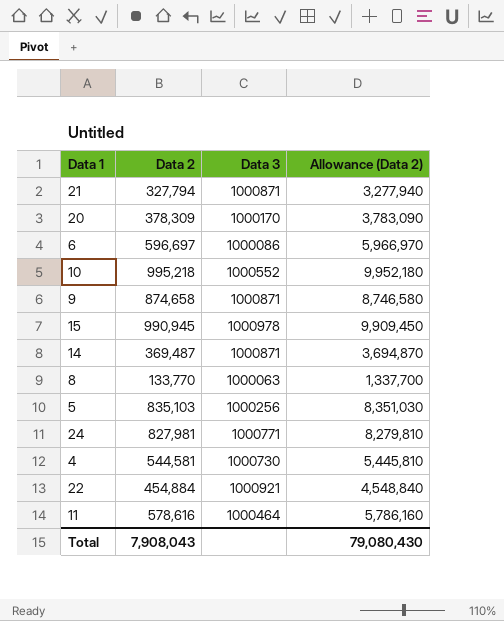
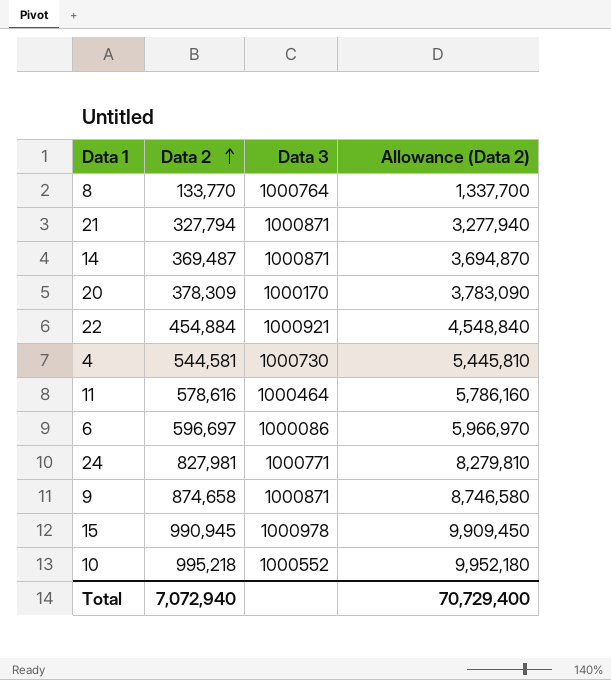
row order: none -> Data 2 ascending
row 5: 835,103 | 1000256 | 8,351,030 -> none
8 | Data 3: 1000063 -> 1000764
Total | Data 2: 7,908,043 -> 7,072,940
Total | Allowance (Data 2): 79,080,430 -> 70,729,400

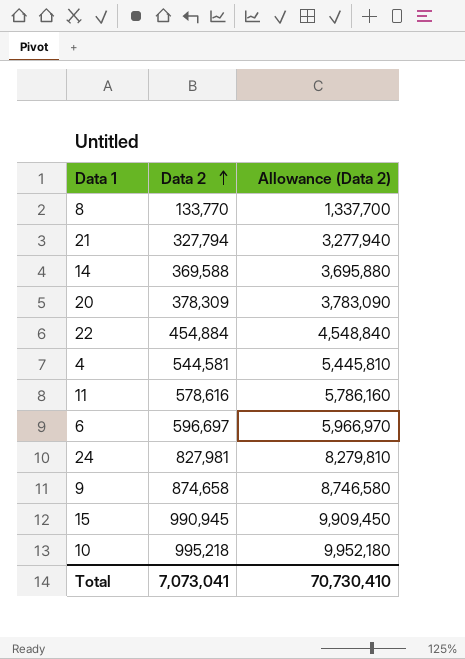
column Data 3 | position: 3 -> none
14 | Data 2: 369,487 -> 369,588
14 | Allowance (Data 2): 3,694,870 -> 3,695,880
Total | Data 2: 7,072,940 -> 7,073,041
Total | Allowance (Data 2): 70,729,400 -> 70,730,410

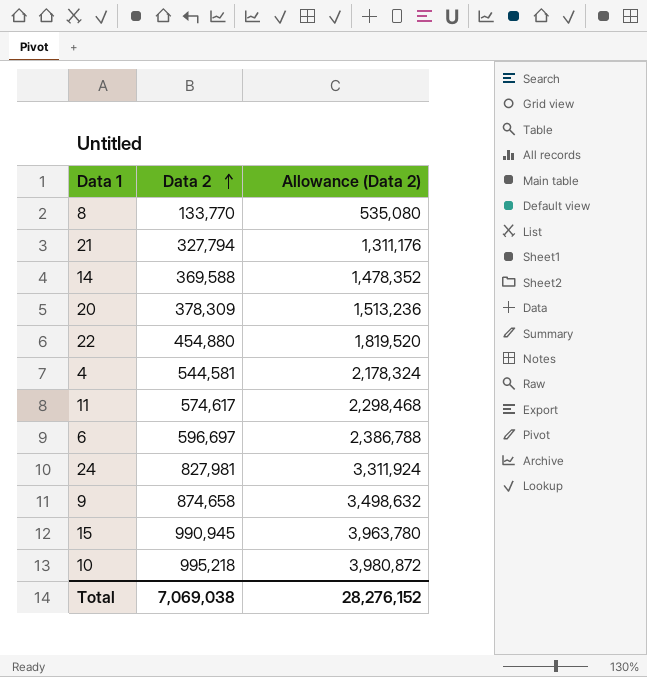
column Allowance (Data 2) | formula: [Data 2] * 10 -> [Data 2] * 4
22 | Data 2: 454,884 -> 454,880
11 | Data 2: 578,616 -> 574,617
Total | Data 2: 7,073,041 -> 7,069,038
Total | Allowance (Data 2): 70,730,410 -> 28,276,152

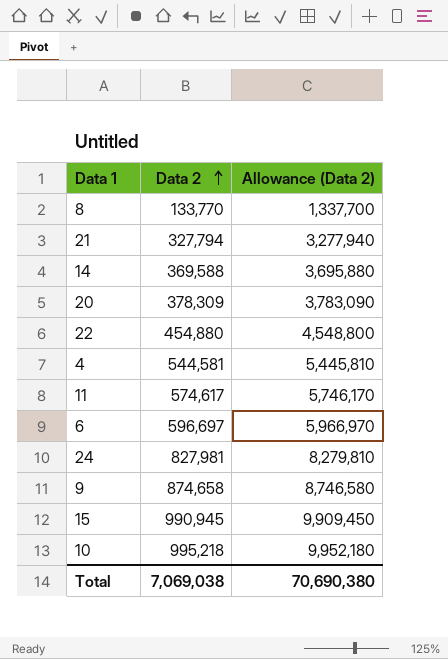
column Allowance (Data 2) | formula: [Data 2] * 4 -> [Data 2] * 10
Total | Allowance (Data 2): 28,276,152 -> 70,690,380

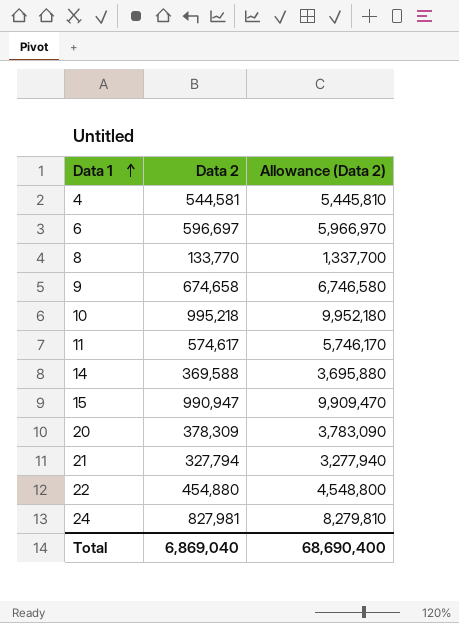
row order: Data 2 ascending -> Data 1 ascending
9 | Data 2: 874,658 -> 674,658
9 | Allowance (Data 2): 8,746,580 -> 6,746,580
15 | Data 2: 990,945 -> 990,947
15 | Allowance (Data 2): 9,909,450 -> 9,909,470
Total | Data 2: 7,069,038 -> 6,869,040
Total | Allowance (Data 2): 70,690,380 -> 68,690,400

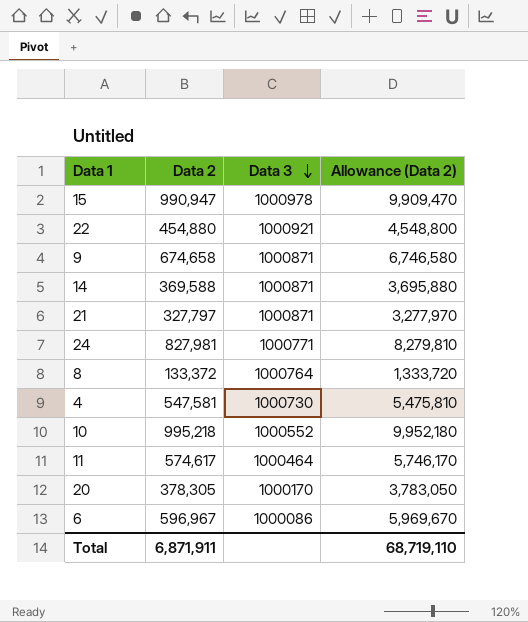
row order: Data 1 ascending -> Data 3 descending
column Data 3 | position: none -> 3
21 | Data 2: 327,794 -> 327,797
21 | Allowance (Data 2): 3,277,940 -> 3,277,970
8 | Data 2: 133,770 -> 133,372
8 | Allowance (Data 2): 1,337,700 -> 1,333,720
4 | Data 2: 544,581 -> 547,581
4 | Allowance (Data 2): 5,445,810 -> 5,475,810
20 | Data 2: 378,309 -> 378,305
20 | Allowance (Data 2): 3,783,090 -> 3,783,050
6 | Data 2: 596,697 -> 596,967
6 | Allowance (Data 2): 5,966,970 -> 5,969,670
Total | Data 2: 6,869,040 -> 6,871,911
Total | Allowance (Data 2): 68,690,400 -> 68,719,110

